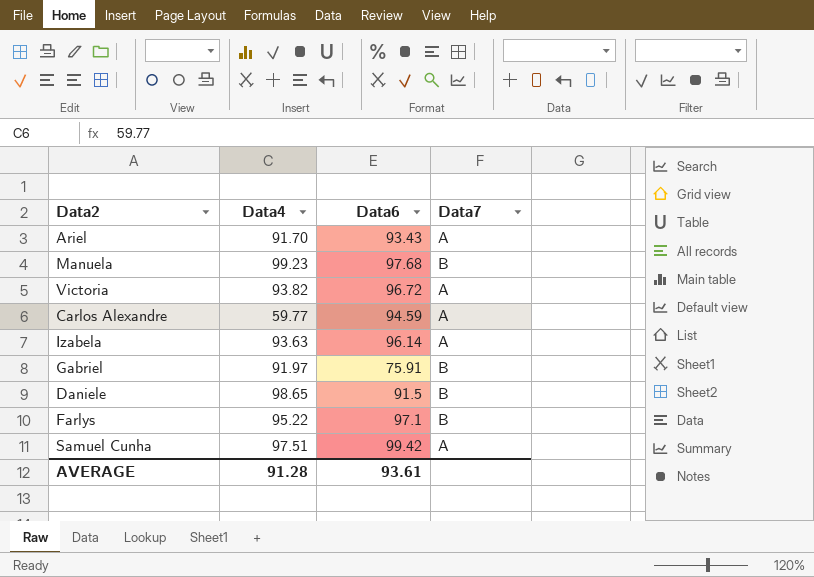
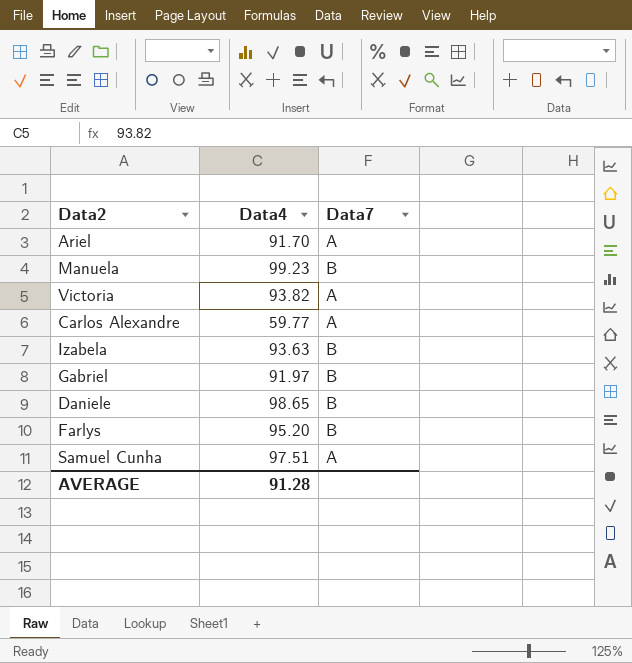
column Data6 | position: 3 -> none
Izabela | Data7: A -> B
Farlys | Data4: 95.22 -> 95.20

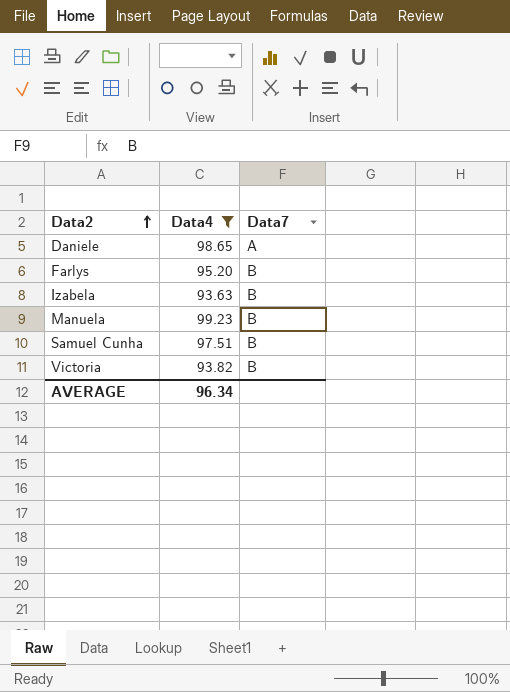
filter: none -> Data4 >= 93.63
row order: none -> Data2 ascending
Daniele | Data7: B -> A
Samuel Cunha | Data7: A -> B
Victoria | Data7: A -> B
AVERAGE | Data4: 91.28 -> 96.34

